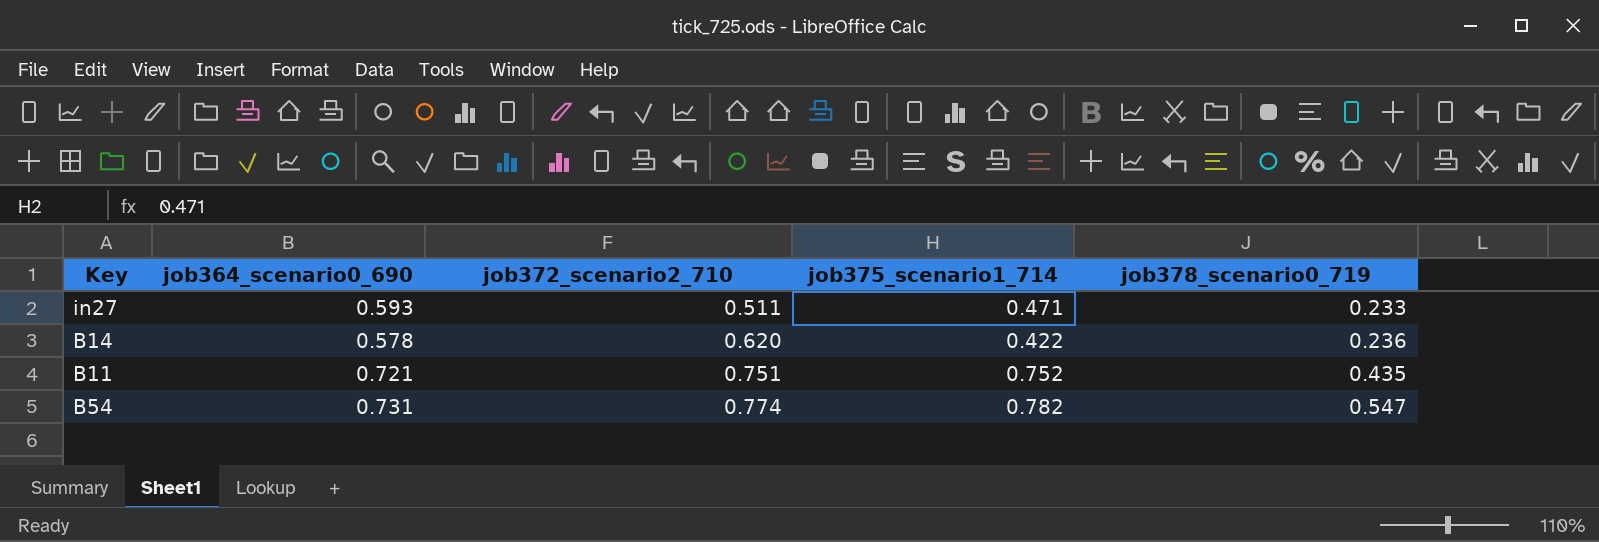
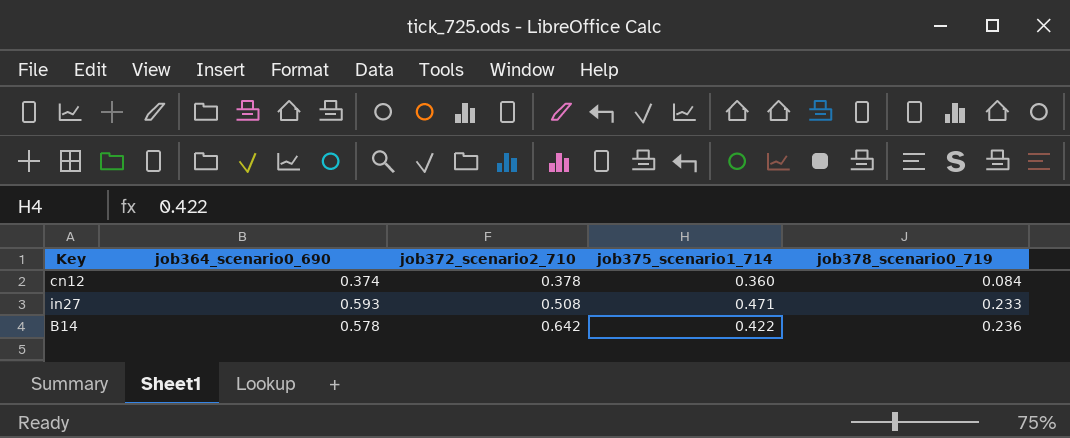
row B11: 0.721 | 0.751 | 0.752 | 0.435 -> none
row B54: 0.731 | 0.774 | 0.782 | 0.547 -> none
row cn12: none -> 0.374 | 0.378 | 0.360 | 0.084
in27 | job372_scenario2_710: 0.511 -> 0.508
B14 | job372_scenario2_710: 0.620 -> 0.642

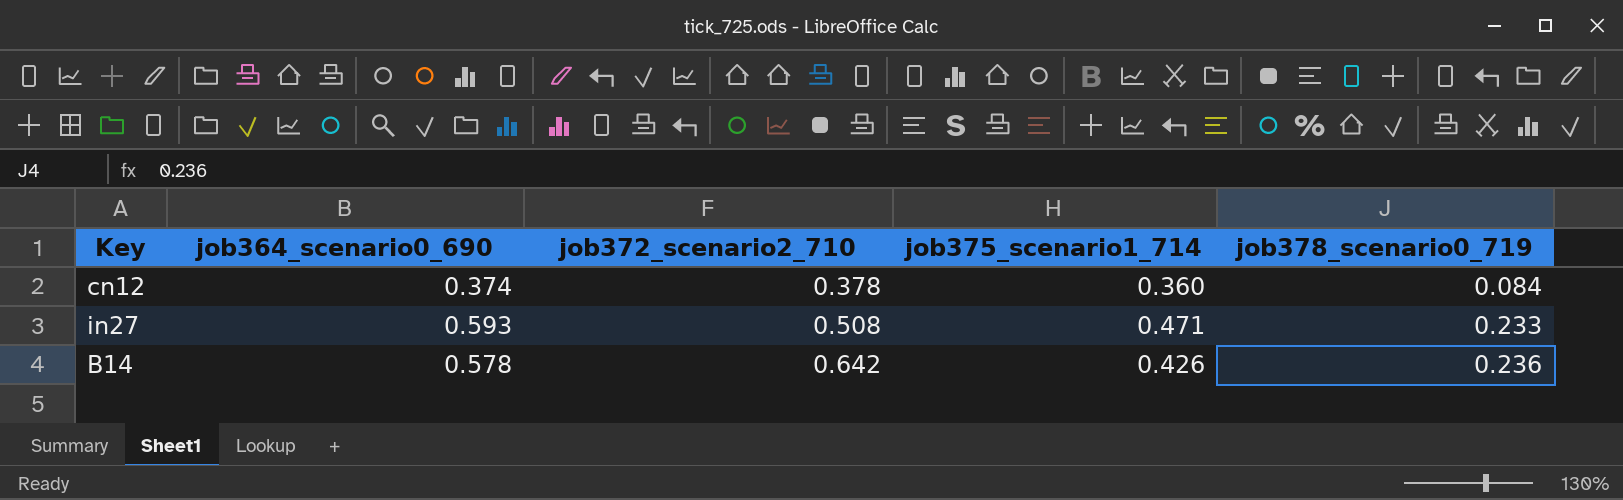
B14 | job375_scenario1_714: 0.422 -> 0.426

